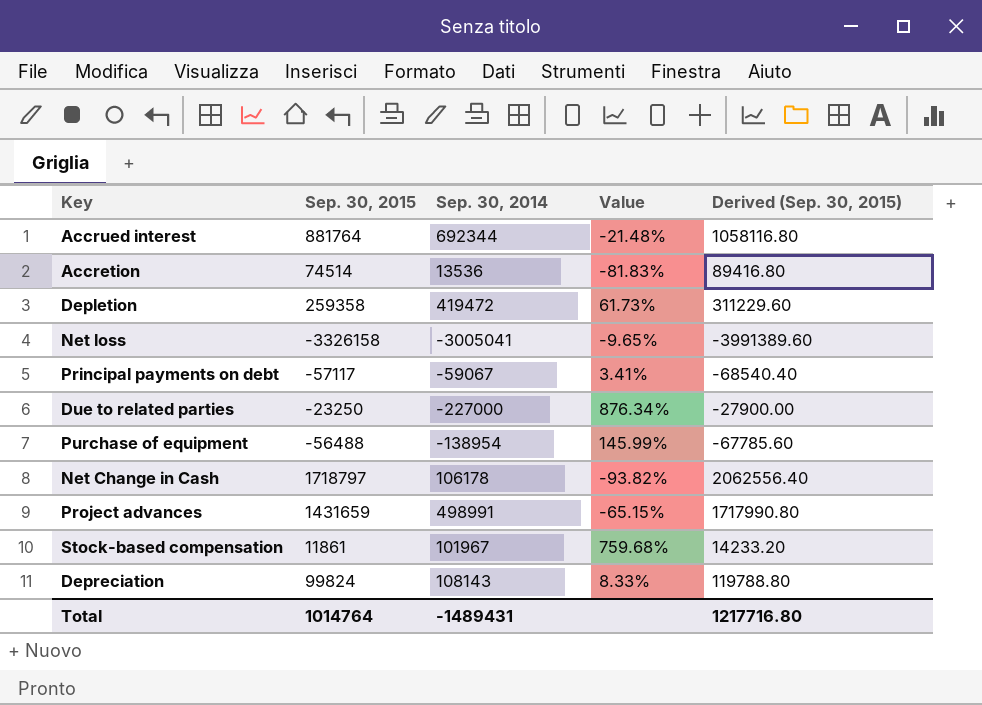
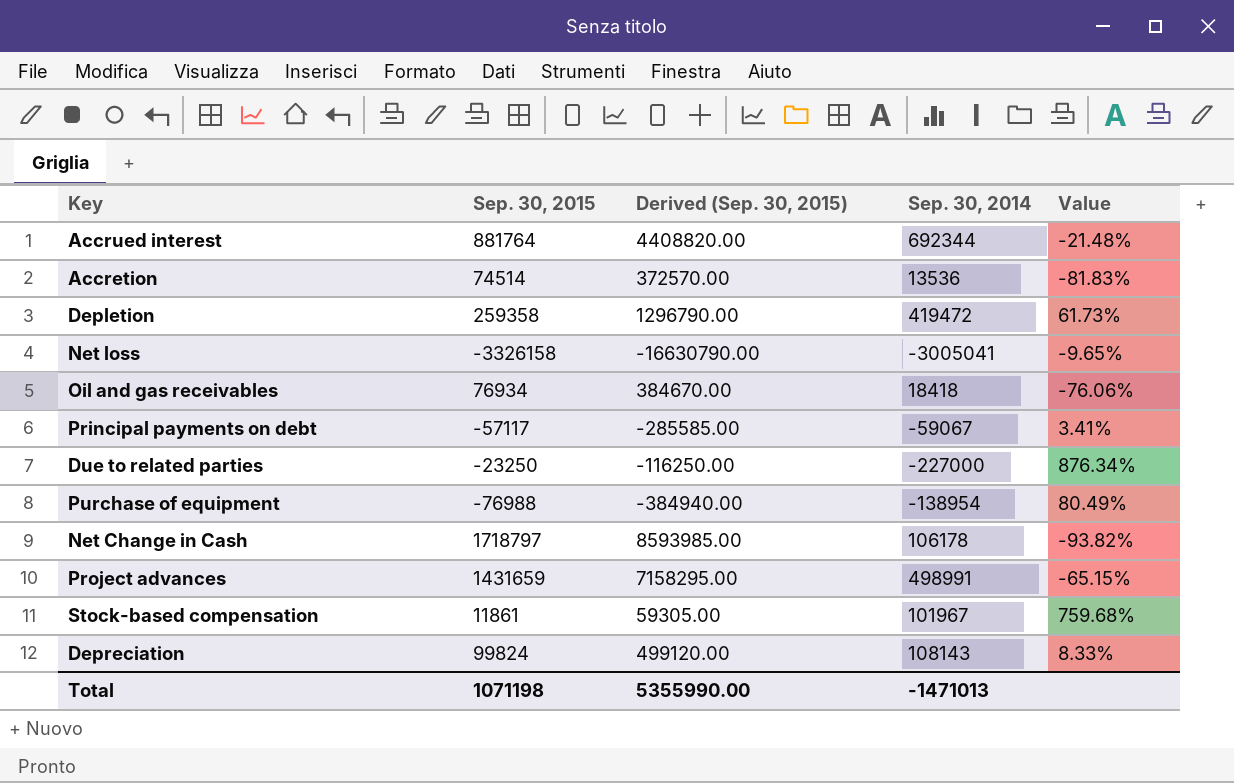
column Derived (Sep. 30, 2015) | formula: [Sep. 30, 2015] * 1.2 -> [Sep. 30, 2015] * 5
column Derived (Sep. 30, 2015) | position: 5 -> 3
row Oil and gas receivables: none -> 76934 | 384670.00 | 18418 | -76.06%
Purchase of equipment | Sep. 30, 2015: -56488 -> -76988
Purchase of equipment | Value: 145.99% -> 80.49%
Total | Sep. 30, 2015: 1014764 -> 1071198
Total | Derived (Sep. 30, 2015): 1217716.80 -> 5355990.00
Total | Sep. 30, 2014: -1489431 -> -1471013

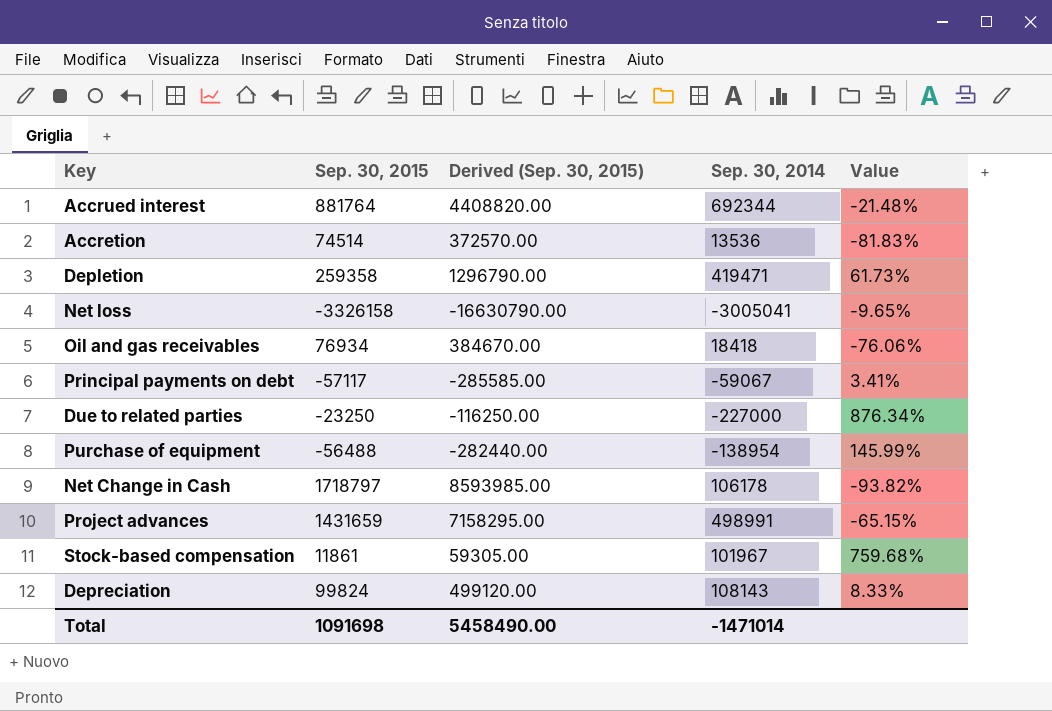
Depletion | Sep. 30, 2014: 419472 -> 419471
Purchase of equipment | Sep. 30, 2015: -76988 -> -56488
Purchase of equipment | Derived (Sep. 30, 2015): -384940.00 -> -282440.00
Purchase of equipment | Value: 80.49% -> 145.99%
Total | Sep. 30, 2015: 1071198 -> 1091698
Total | Derived (Sep. 30, 2015): 5355990.00 -> 5458490.00
Total | Sep. 30, 2014: -1471013 -> -1471014

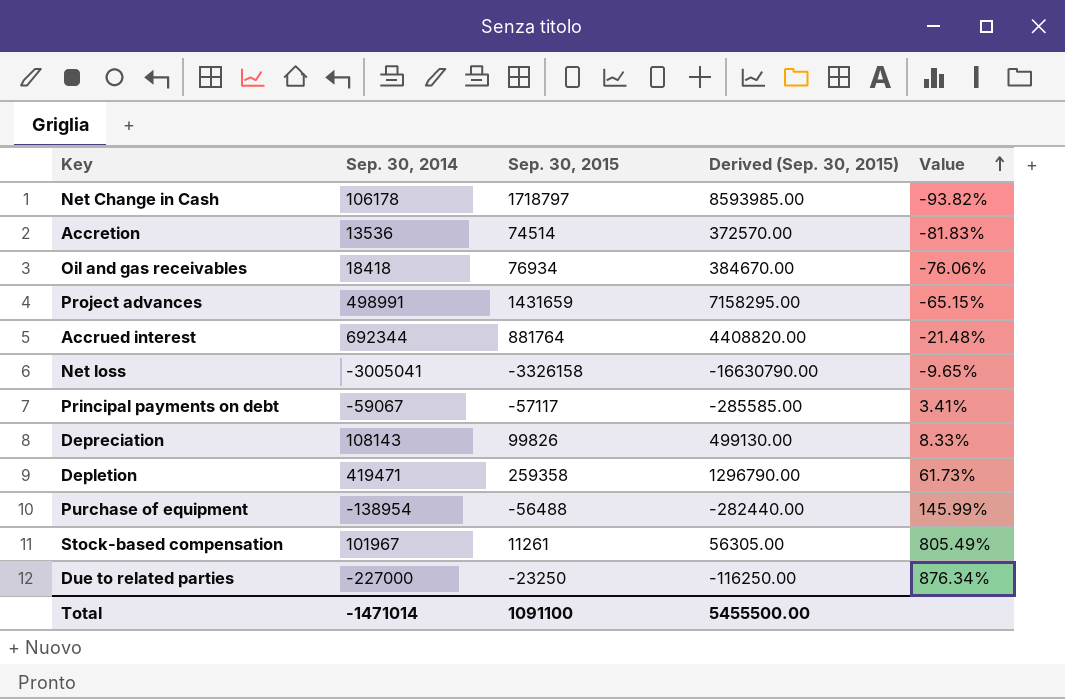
row order: none -> Value ascending
column Sep. 30, 2014 | position: 4 -> 2
Depreciation | Sep. 30, 2015: 99824 -> 99826
Depreciation | Derived (Sep. 30, 2015): 499120.00 -> 499130.00
Stock-based compensation | Sep. 30, 2015: 11861 -> 11261
Stock-based compensation | Derived (Sep. 30, 2015): 59305.00 -> 56305.00
Stock-based compensation | Value: 759.68% -> 805.49%
Total | Sep. 30, 2015: 1091698 -> 1091100
Total | Derived (Sep. 30, 2015): 5458490.00 -> 5455500.00

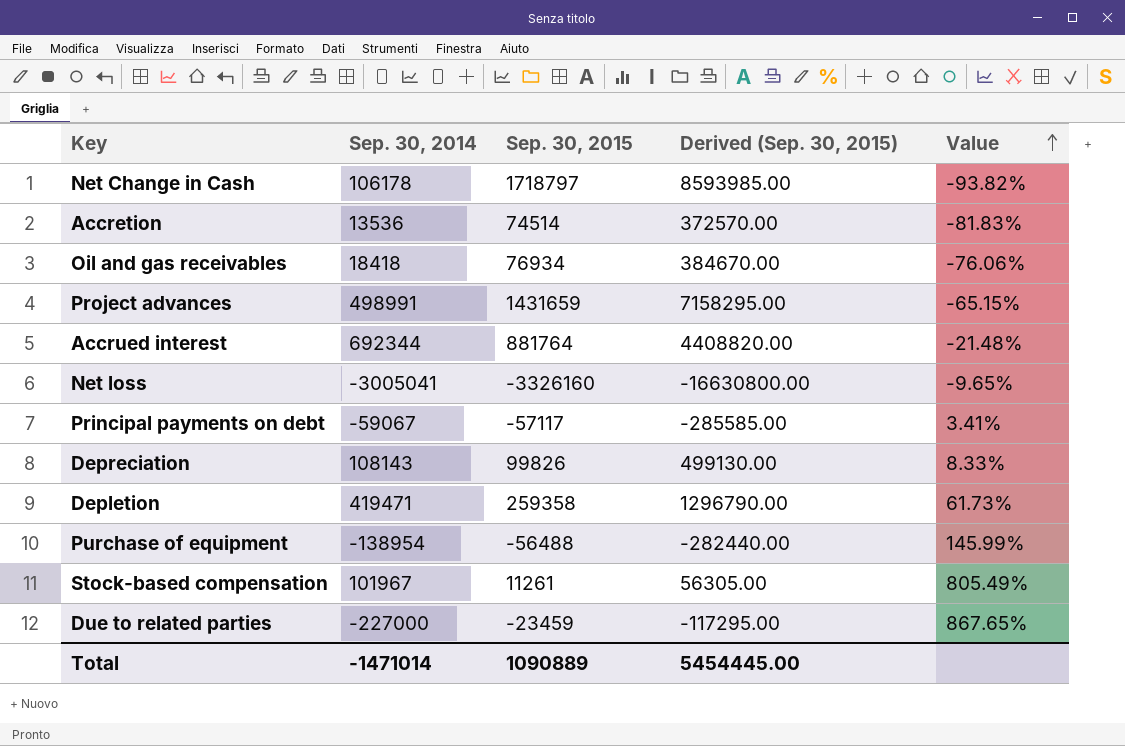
Net loss | Sep. 30, 2015: -3326158 -> -3326160
Net loss | Derived (Sep. 30, 2015): -16630790.00 -> -16630800.00
Due to related parties | Sep. 30, 2015: -23250 -> -23459
Due to related parties | Derived (Sep. 30, 2015): -116250.00 -> -117295.00
Due to related parties | Value: 876.34% -> 867.65%
Total | Sep. 30, 2015: 1091100 -> 1090889
Total | Derived (Sep. 30, 2015): 5455500.00 -> 5454445.00

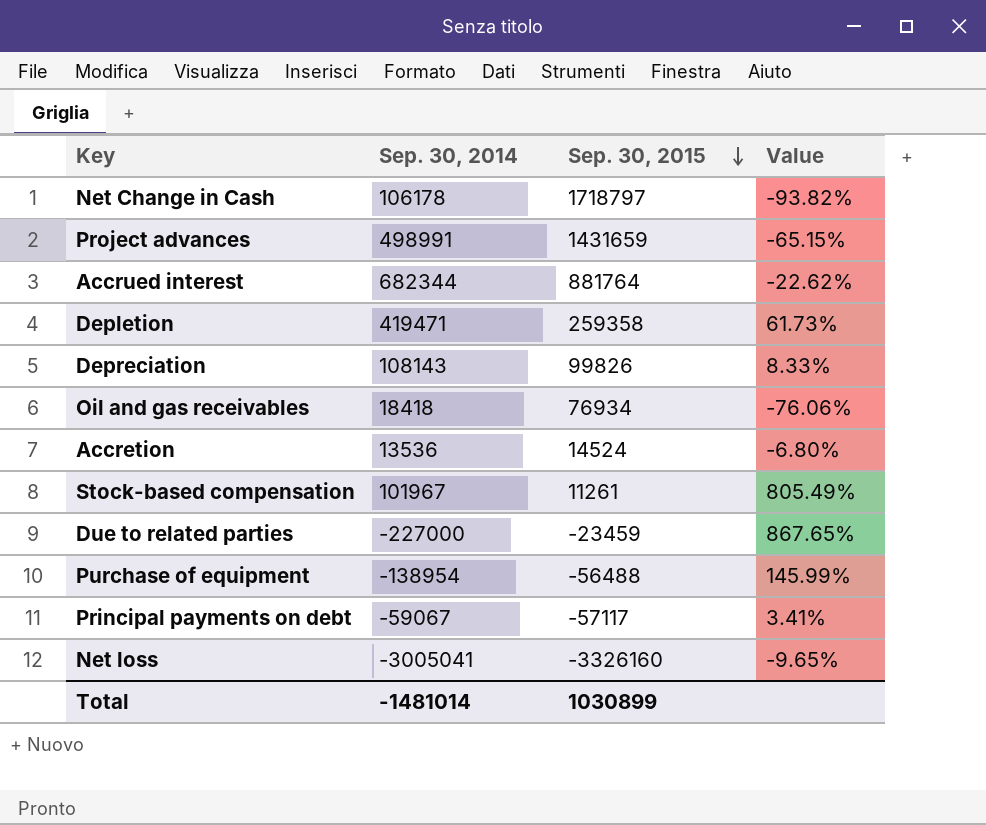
row order: Value ascending -> Sep. 30, 2015 descending
column Derived (Sep. 30, 2015) | formula: [Sep. 30, 2015] * 5 -> none
Accrued interest | Sep. 30, 2014: 692344 -> 682344
Accrued interest | Value: -21.48% -> -22.62%
Accretion | Sep. 30, 2015: 74514 -> 14524
Accretion | Value: -81.83% -> -6.80%
Total | Sep. 30, 2014: -1471014 -> -1481014
Total | Sep. 30, 2015: 1090889 -> 1030899

